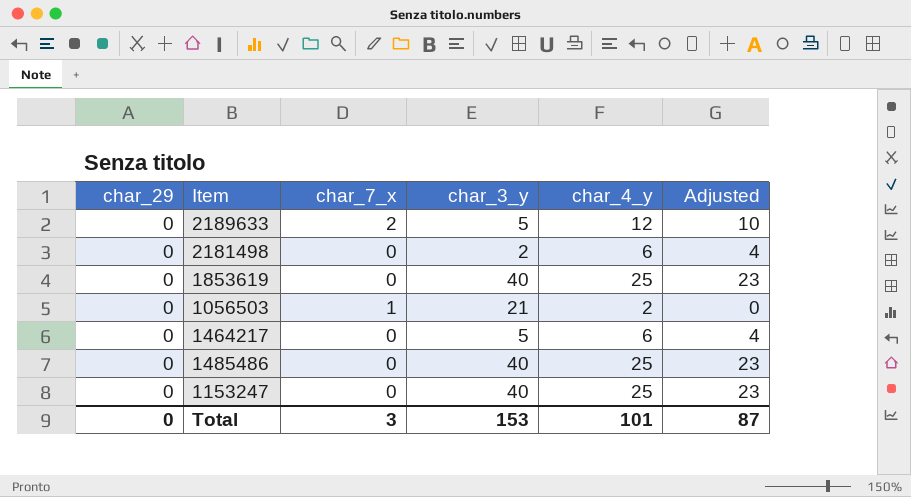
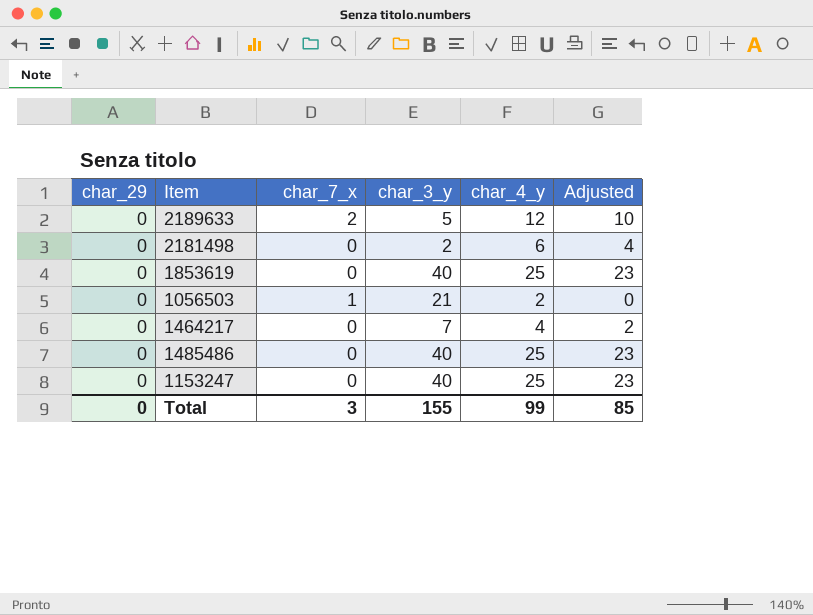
1464217 | char_3_y: 5 -> 7
1464217 | char_4_y: 6 -> 4
1464217 | Adjusted: 4 -> 2
Total | char_3_y: 153 -> 155
Total | char_4_y: 101 -> 99
Total | Adjusted: 87 -> 85

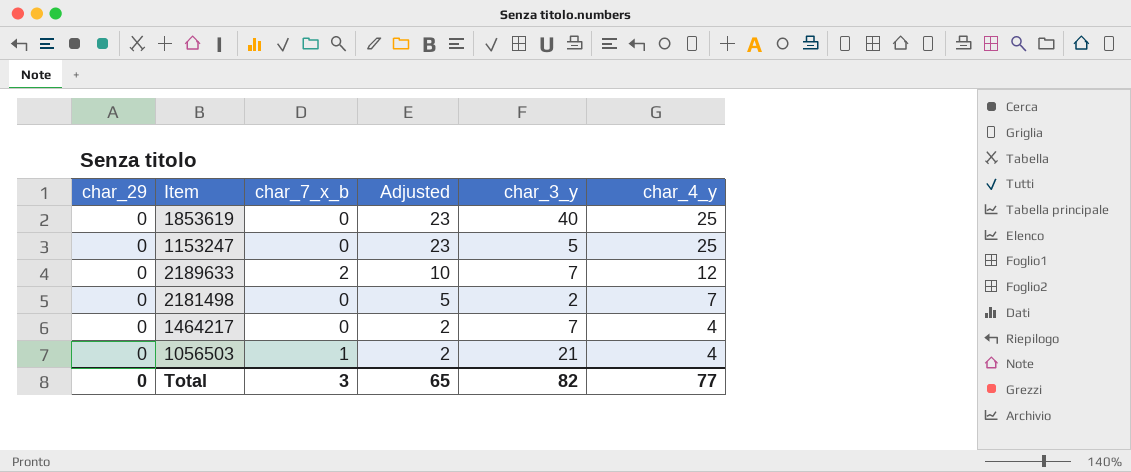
row order: none -> Adjusted descending
column name: char_7_x -> char_7_x_b
column Adjusted | position: 6 -> 4
row 1485486: 0 | 0 | 40 | 25 | 23 -> none
1153247 | char_3_y: 40 -> 5
2189633 | char_3_y: 5 -> 7
2181498 | Adjusted: 4 -> 5
2181498 | char_4_y: 6 -> 7
1056503 | Adjusted: 0 -> 2
1056503 | char_4_y: 2 -> 4
Total | Adjusted: 85 -> 65
Total | char_3_y: 155 -> 82
Total | char_4_y: 99 -> 77

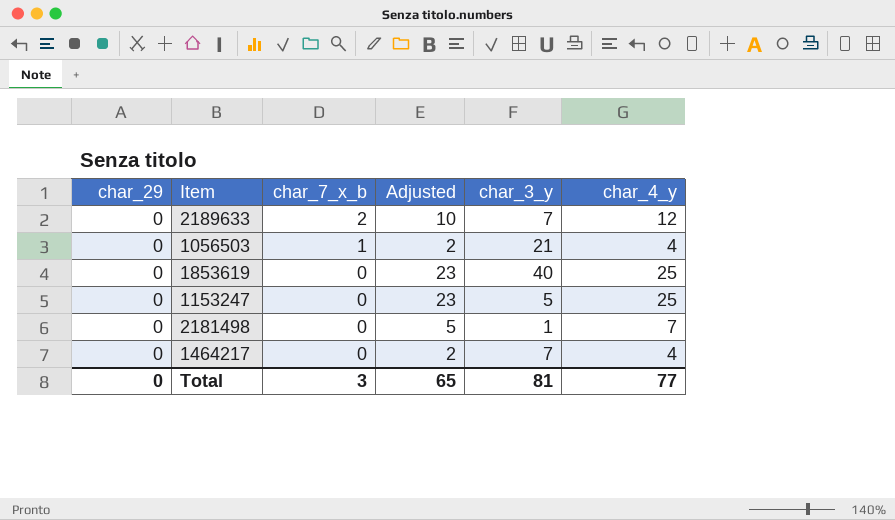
row order: Adjusted descending -> char_7_x_b descending
2181498 | char_3_y: 2 -> 1
Total | char_3_y: 82 -> 81

